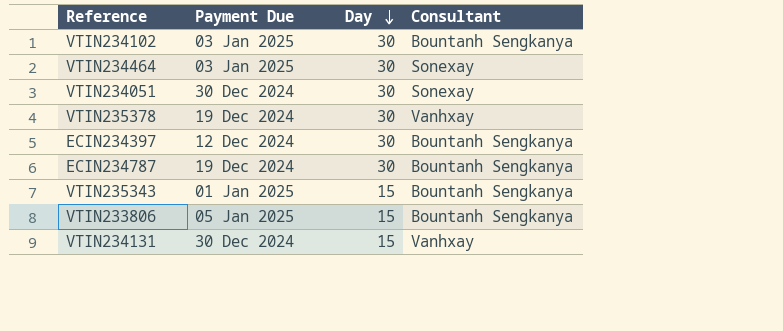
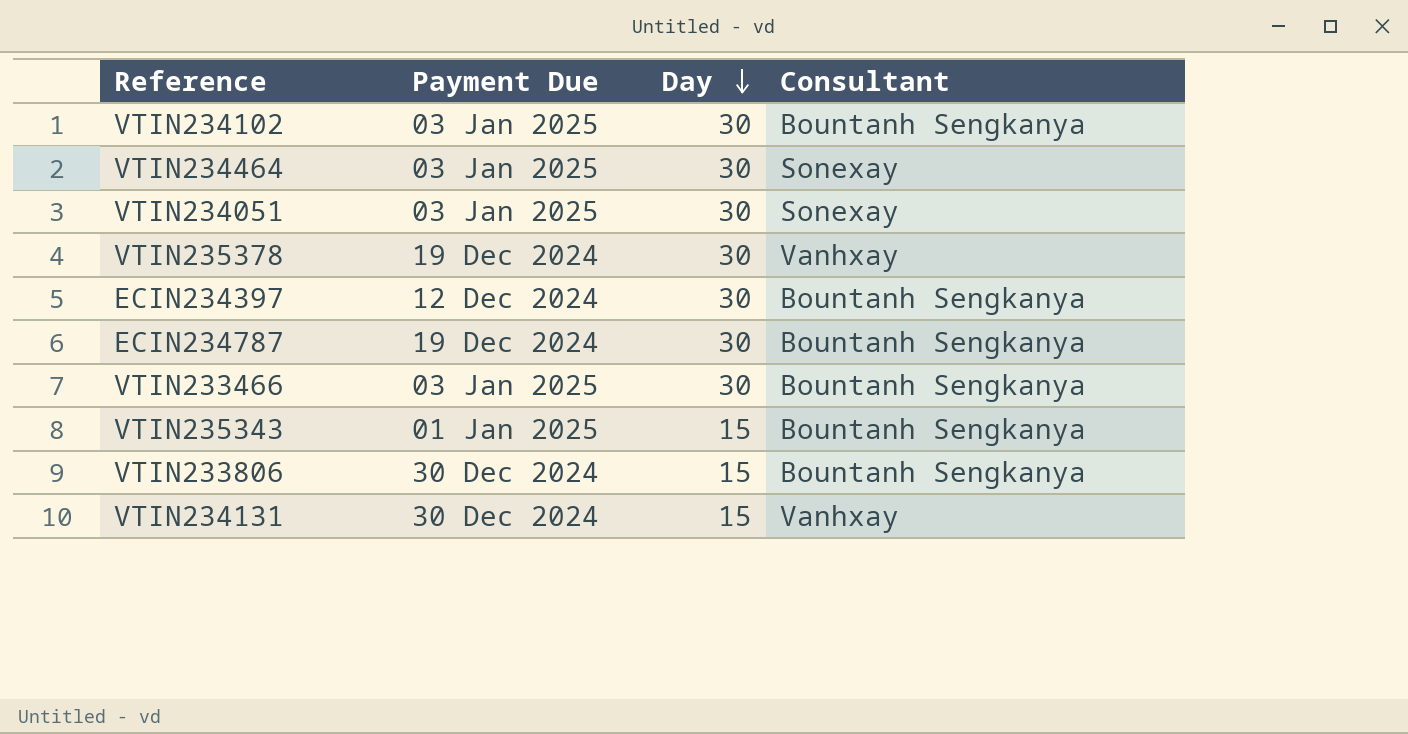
VTIN234051 | Payment Due: 30 Dec 2024 -> 03 Jan 2025
row VTIN233466: none -> 03 Jan 2025 | 30 | Bountanh Sengkanya
VTIN233806 | Payment Due: 05 Jan 2025 -> 30 Dec 2024

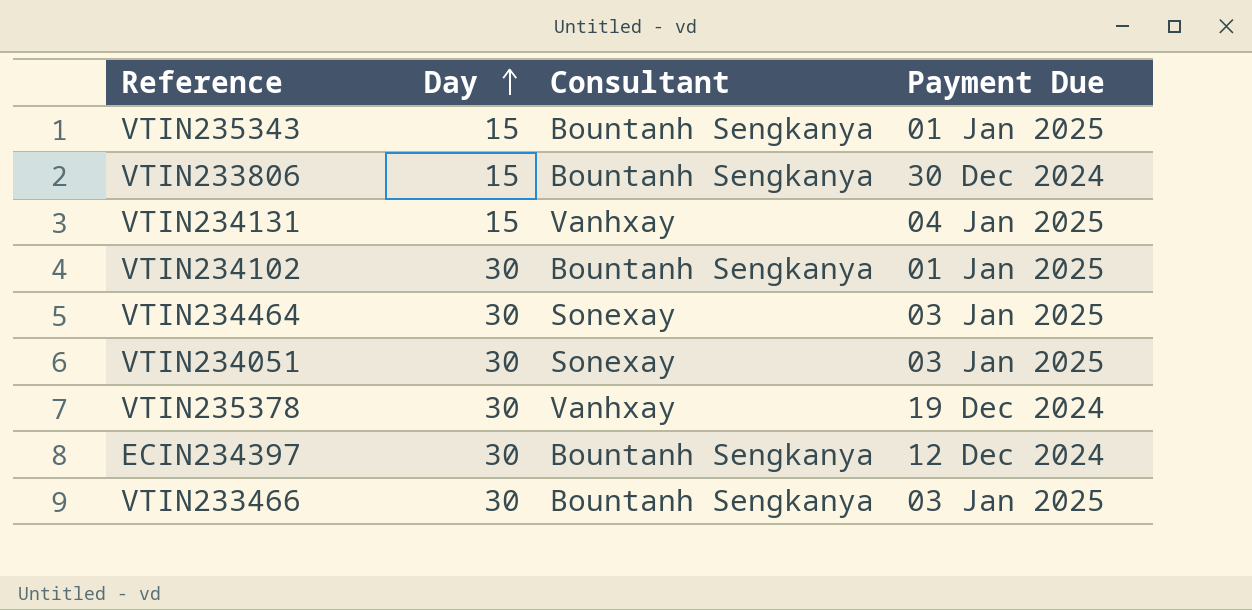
row order: Day descending -> Day ascending
column Payment Due | position: 2 -> 4
row ECIN234787: 19 Dec 2024 | 30 | Bountanh Sengkanya -> none
VTIN234131 | Payment Due: 30 Dec 2024 -> 04 Jan 2025
VTIN234102 | Payment Due: 03 Jan 2025 -> 01 Jan 2025

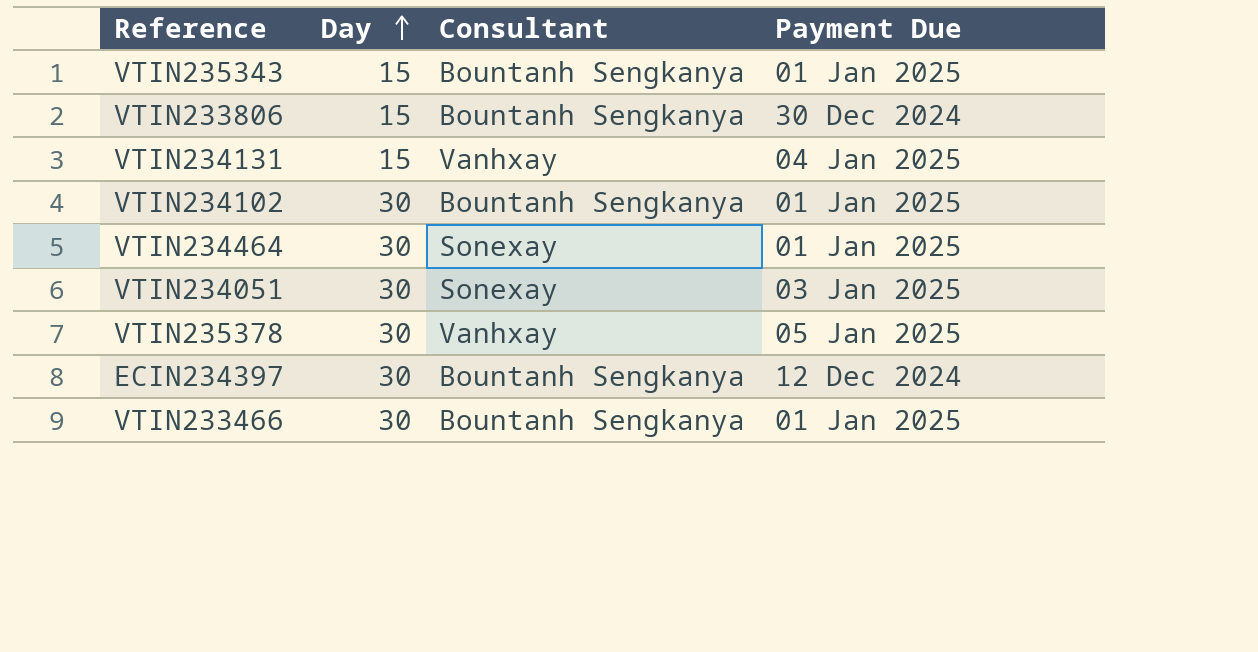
VTIN234464 | Payment Due: 03 Jan 2025 -> 01 Jan 2025
VTIN235378 | Payment Due: 19 Dec 2024 -> 05 Jan 2025
VTIN233466 | Payment Due: 03 Jan 2025 -> 01 Jan 2025

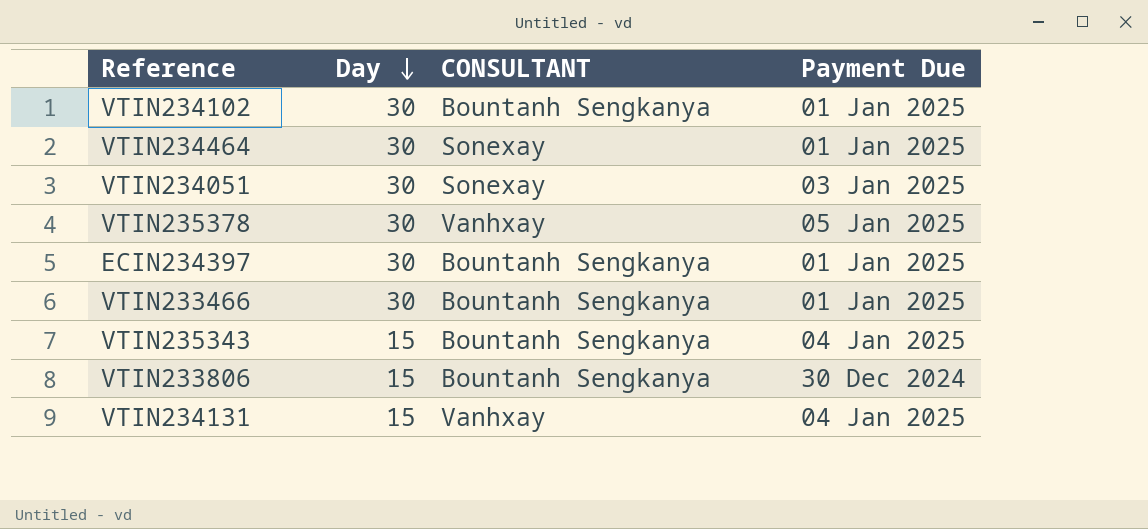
row order: Day ascending -> Day descending
column name: Consultant -> CONSULTANT
ECIN234397 | Payment Due: 12 Dec 2024 -> 01 Jan 2025
VTIN235343 | Payment Due: 01 Jan 2025 -> 04 Jan 2025

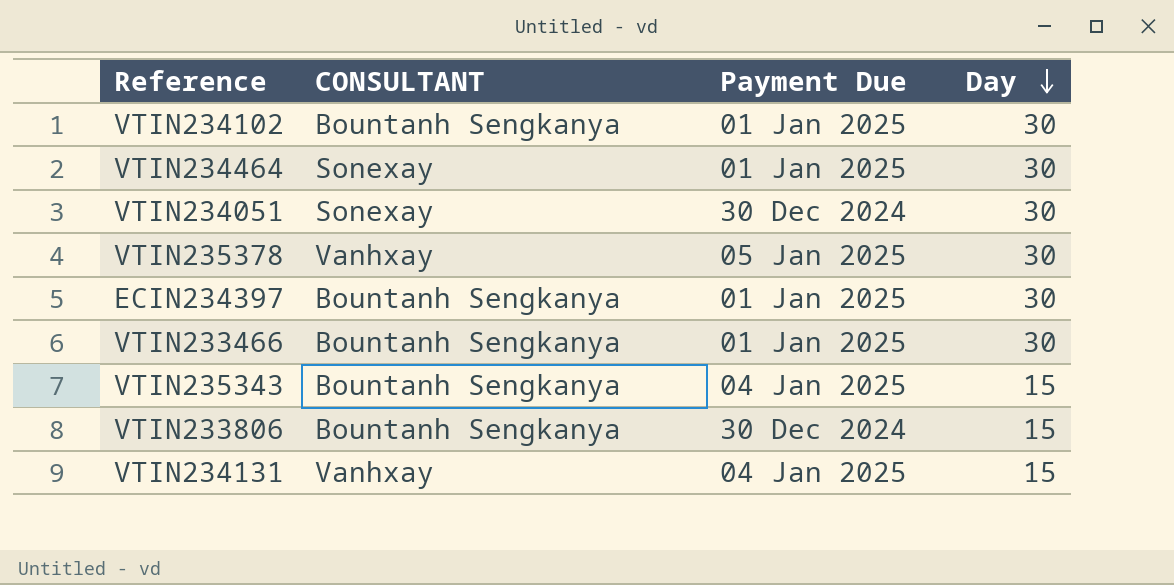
column Day | position: 2 -> 4
VTIN234051 | Payment Due: 03 Jan 2025 -> 30 Dec 2024

